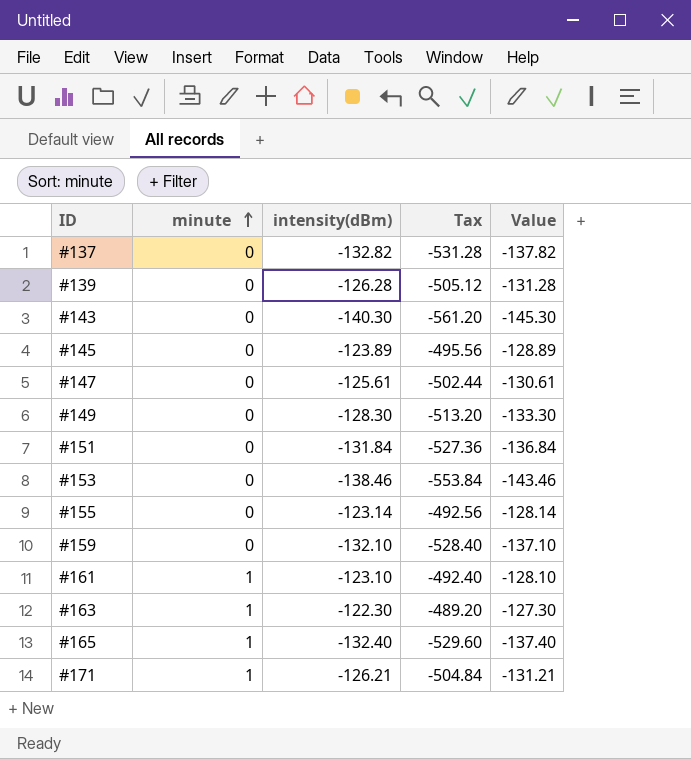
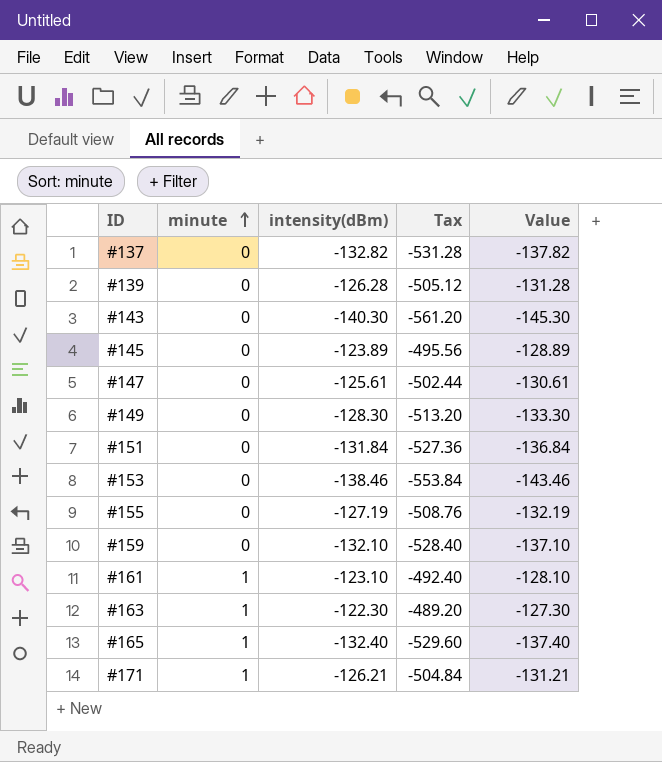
#155 | intensity(dBm): -123.14 -> -127.19
#155 | Tax: -492.56 -> -508.76
#155 | Value: -128.14 -> -132.19

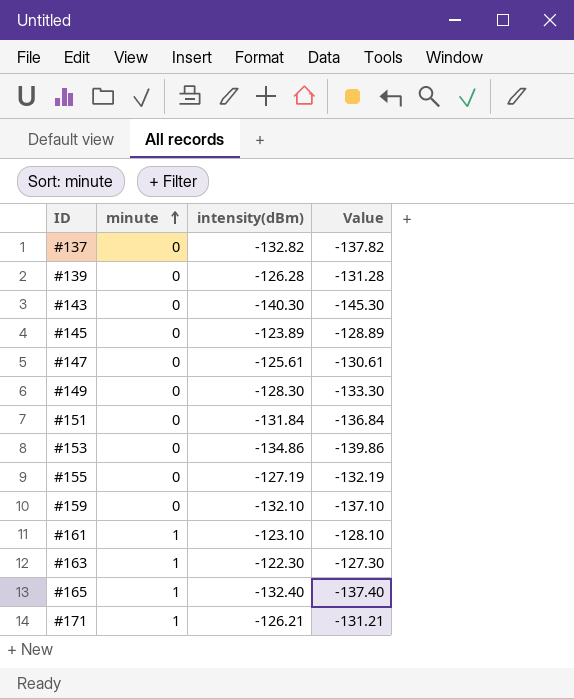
column Tax | formula: [intensity(dBm)] * 4 -> none
#153 | intensity(dBm): -138.46 -> -134.86
#153 | Value: -143.46 -> -139.86

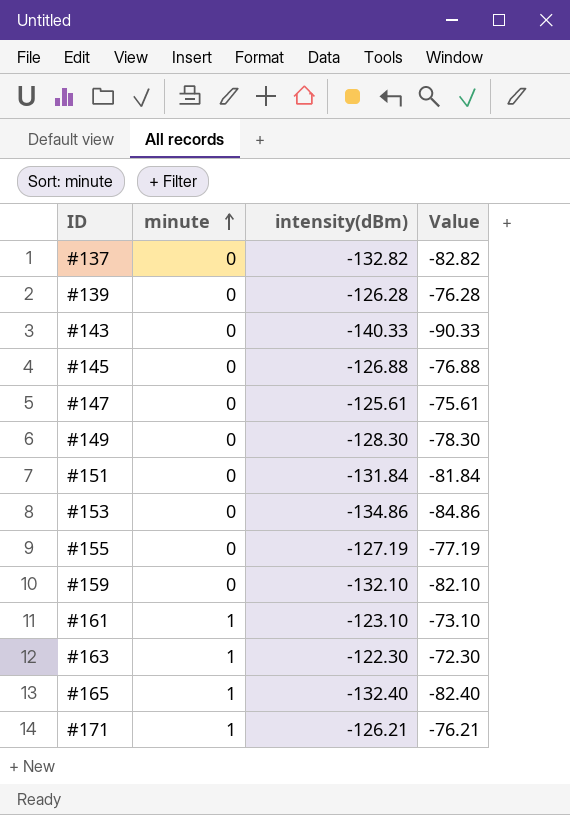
column Value | formula: [intensity(dBm)] - 5 -> [intensity(dBm)] + 50
#143 | intensity(dBm): -140.30 -> -140.33
#145 | intensity(dBm): -123.89 -> -126.88

